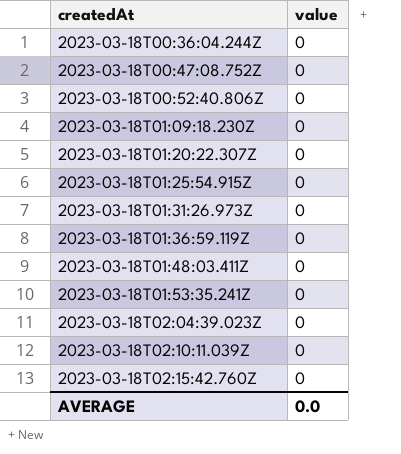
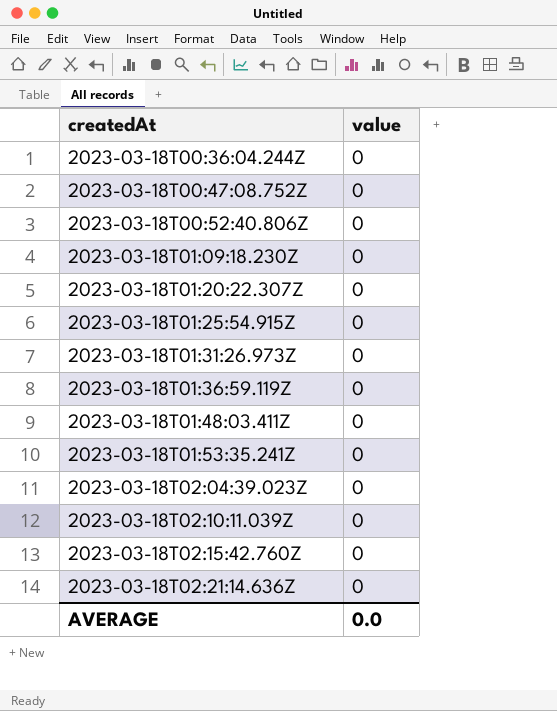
row 2023-03-18T02:21:14.636Z: none -> 0

